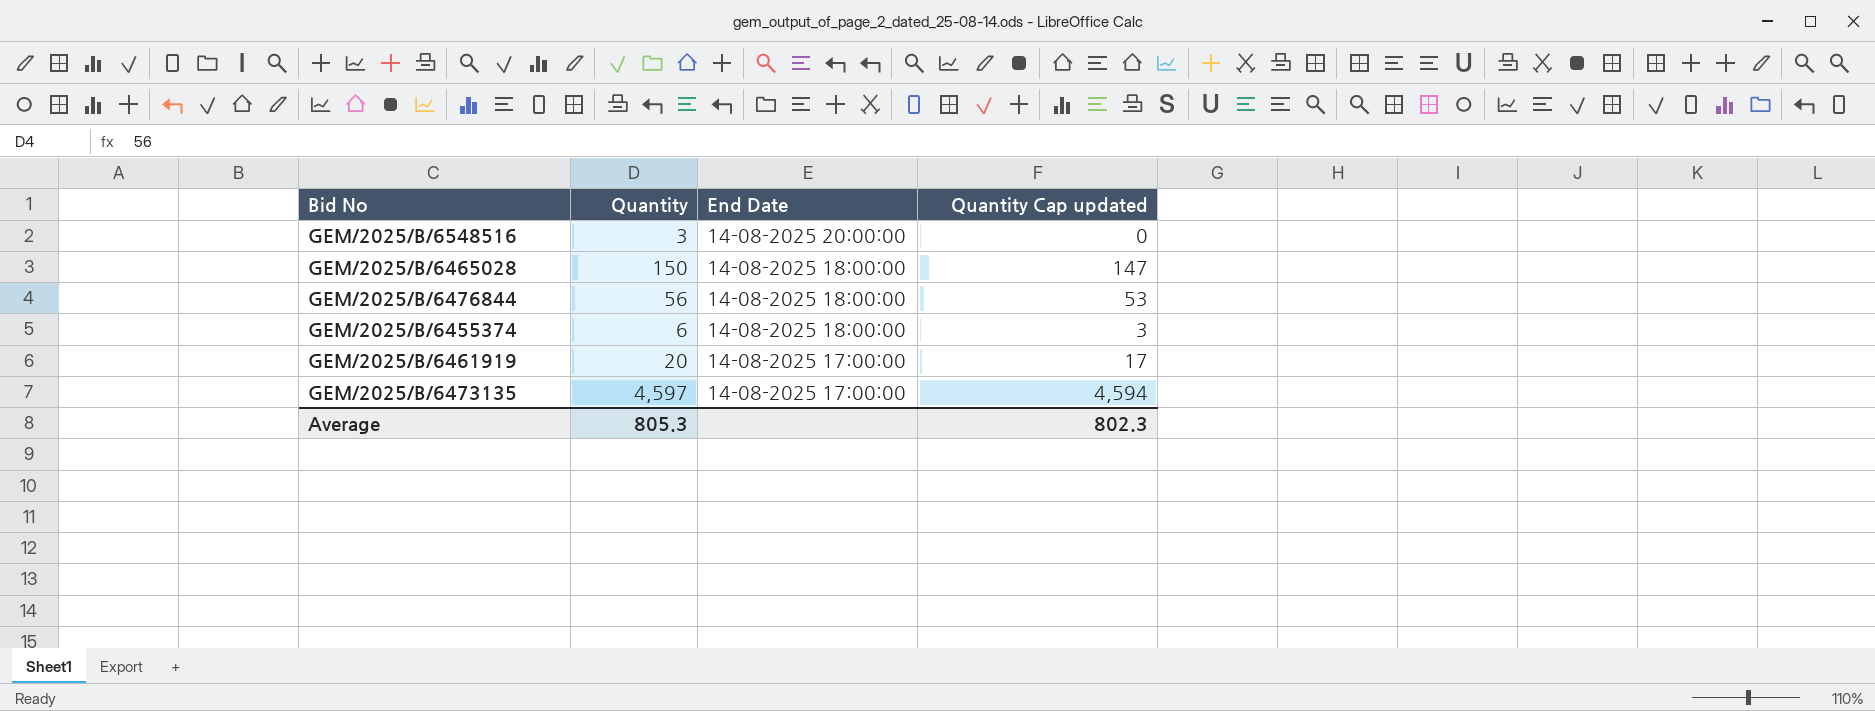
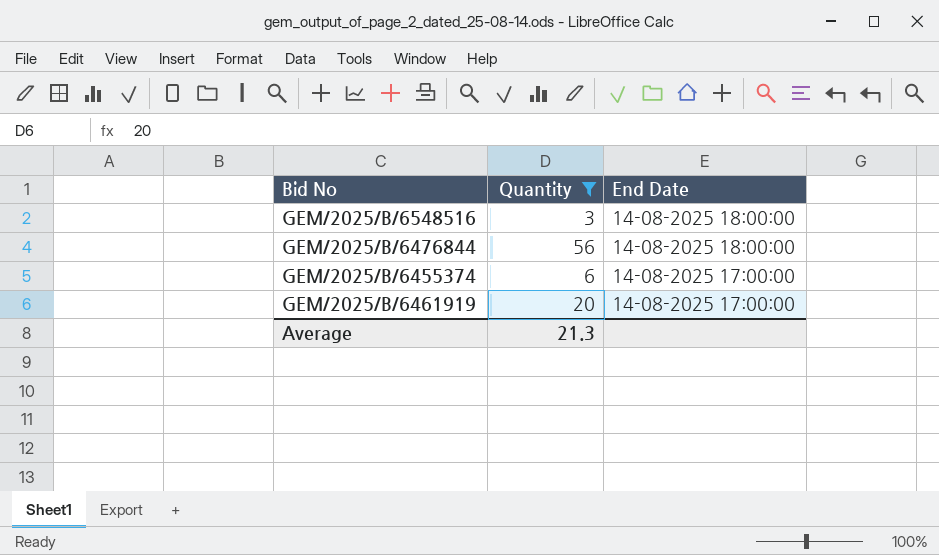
filter: none -> Quantity <= 56
column Quantity Cap updated | formula: [Quantity] - 3 -> none
GEM/2025/B/6548516 | End Date: 14-08-2025 20:00:00 -> 14-08-2025 18:00:00
GEM/2025/B/6455374 | End Date: 14-08-2025 18:00:00 -> 14-08-2025 17:00:00
Average | Quantity: 805.3 -> 21.3

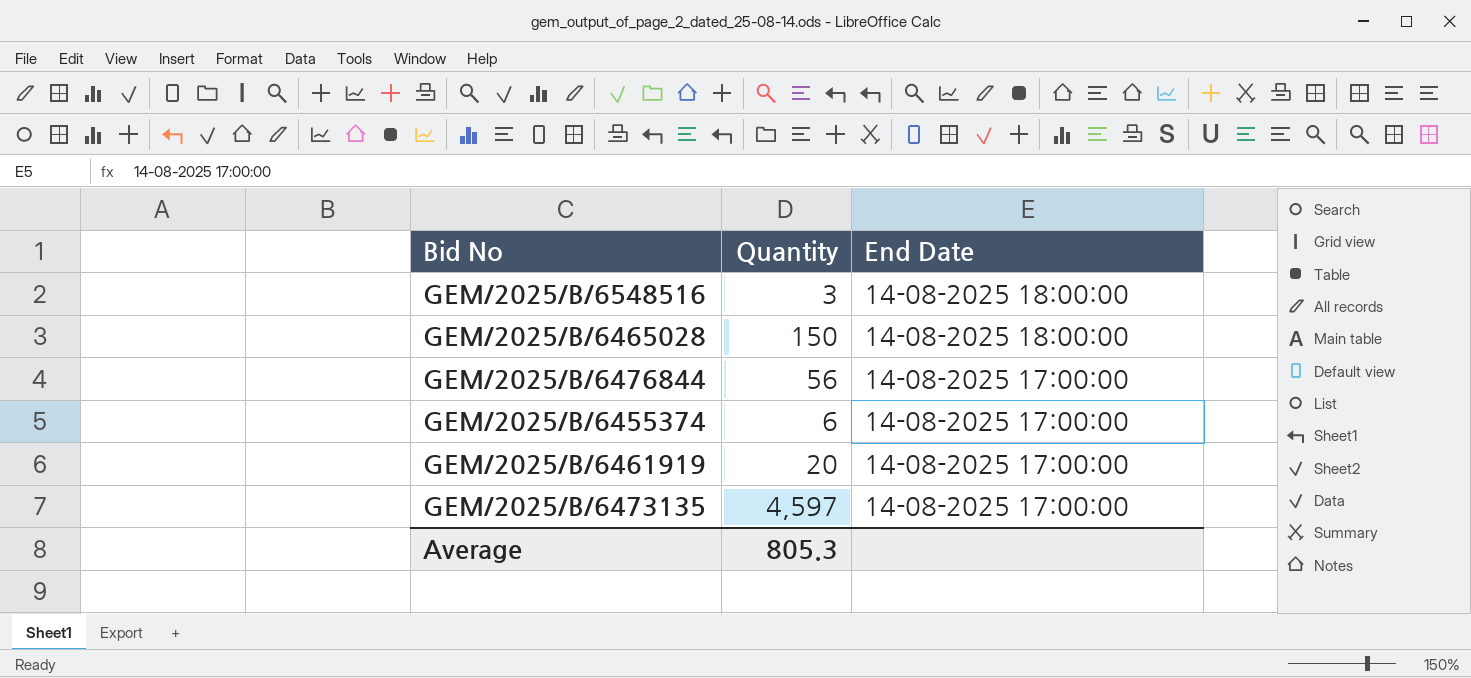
filter: Quantity <= 56 -> none
GEM/2025/B/6476844 | End Date: 14-08-2025 18:00:00 -> 14-08-2025 17:00:00
Average | Quantity: 21.3 -> 805.3

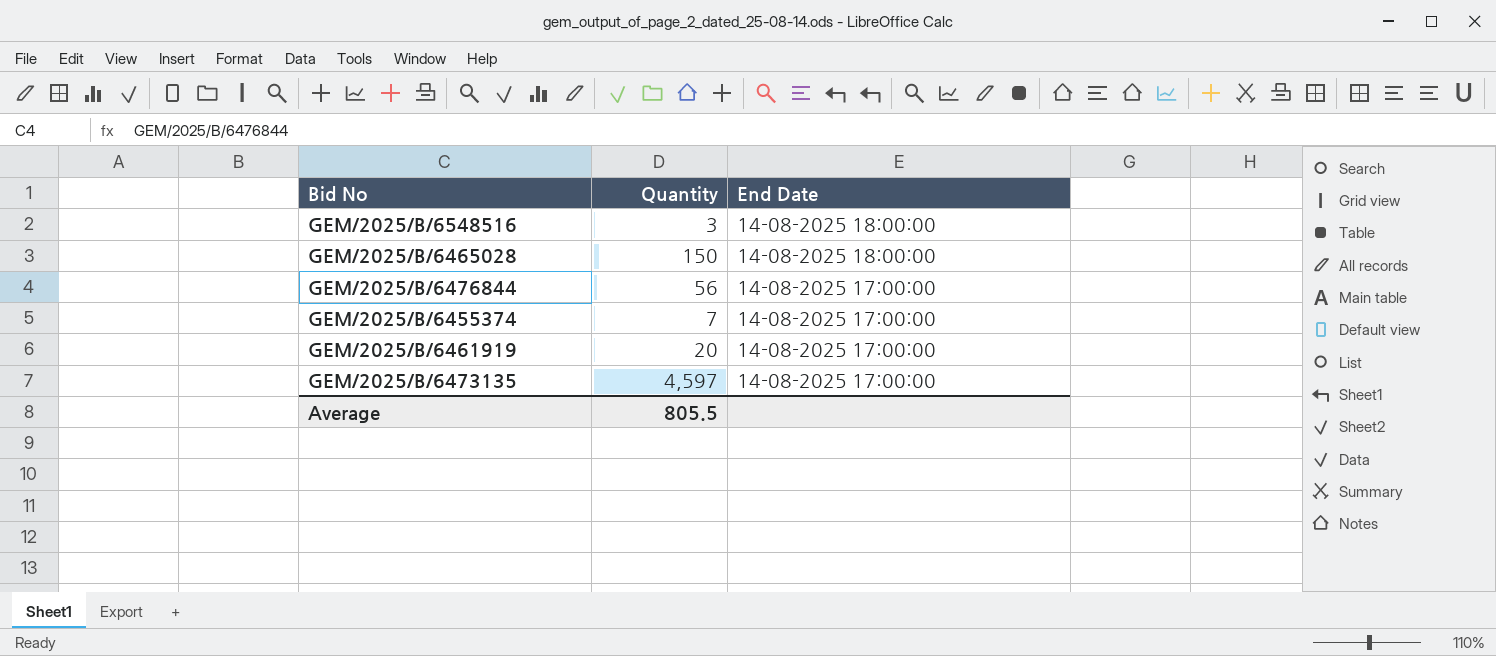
GEM/2025/B/6455374 | Quantity: 6 -> 7
Average | Quantity: 805.3 -> 805.5

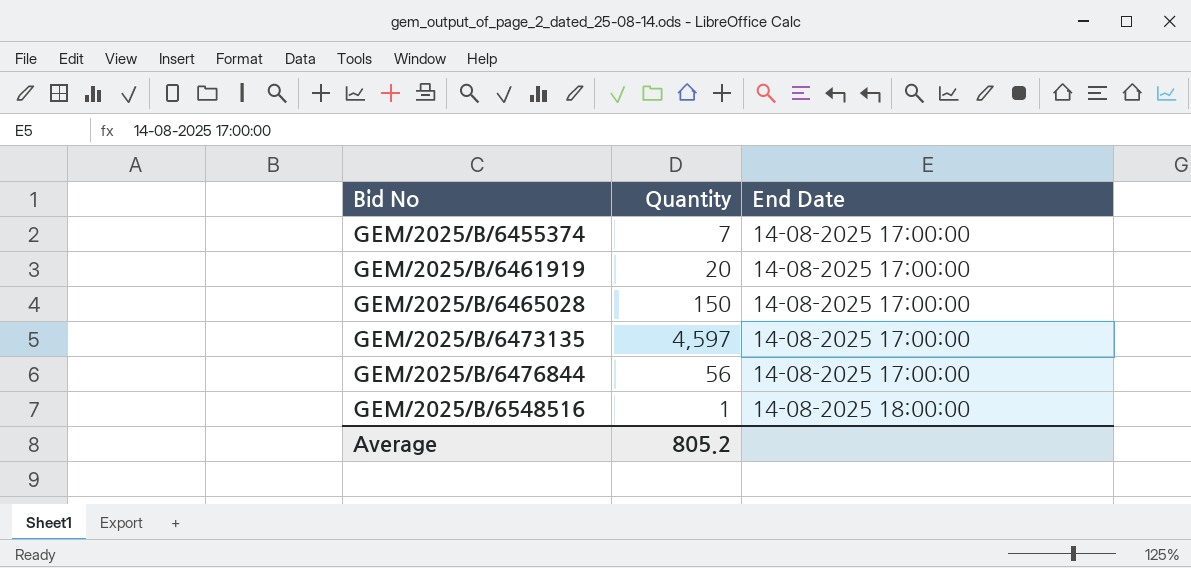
row order: End Date descending -> Bid No ascending
GEM/2025/B/6465028 | End Date: 14-08-2025 18:00:00 -> 14-08-2025 17:00:00
GEM/2025/B/6548516 | Quantity: 3 -> 1
Average | Quantity: 805.5 -> 805.2

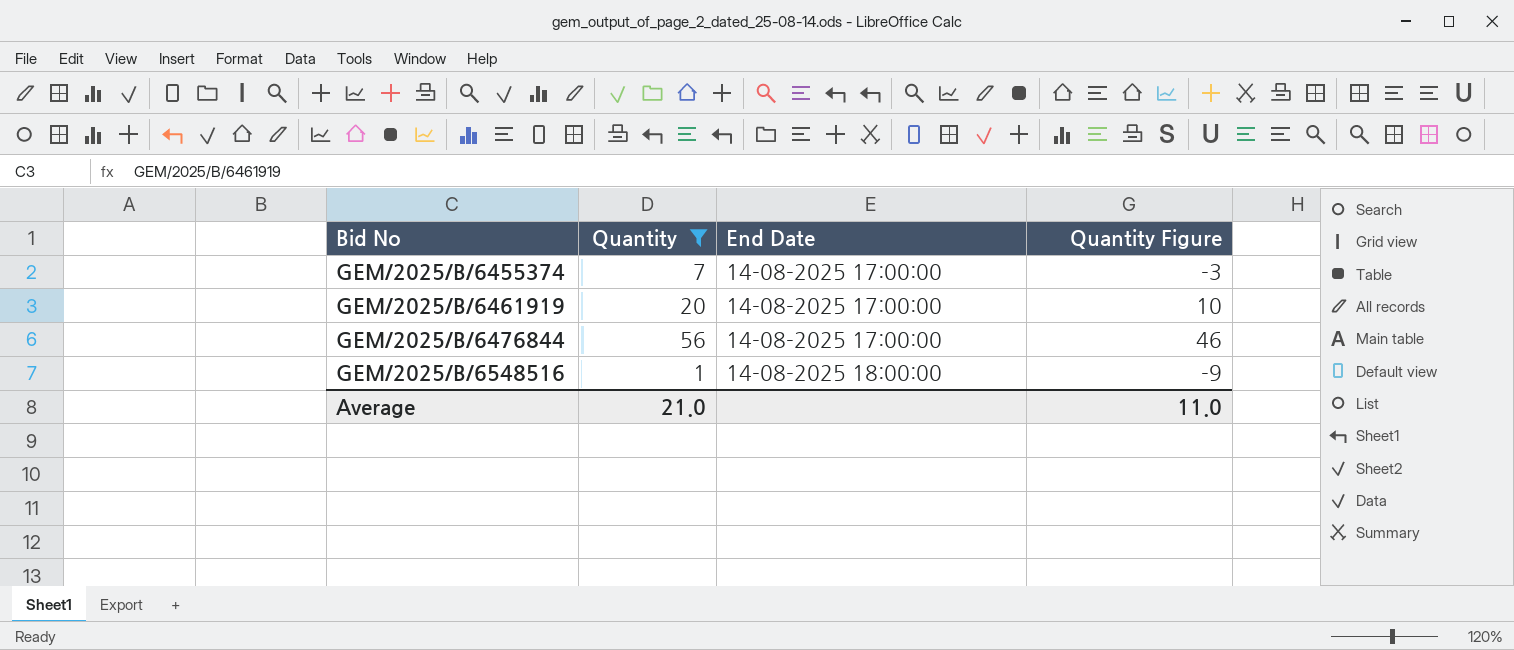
filter: none -> Quantity <= 56
column Quantity Figure | formula: none -> [Quantity] - 10
Average | Quantity: 805.2 -> 21.0

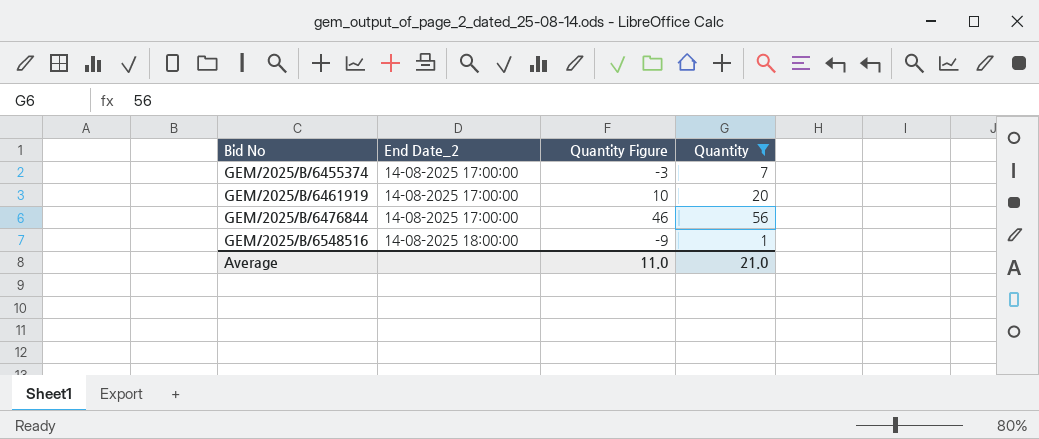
column name: End Date -> End Date_2
column Quantity | position: 2 -> 4

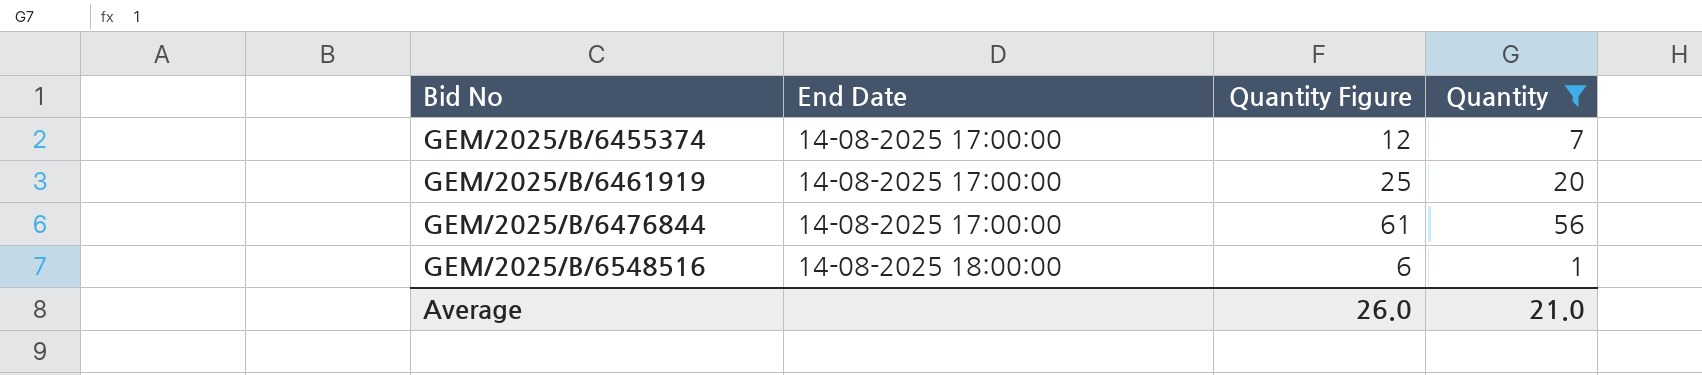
column name: End Date_2 -> End Date
column Quantity Figure | formula: [Quantity] - 10 -> [Quantity] + 5
Average | Quantity Figure: 11.0 -> 26.0

